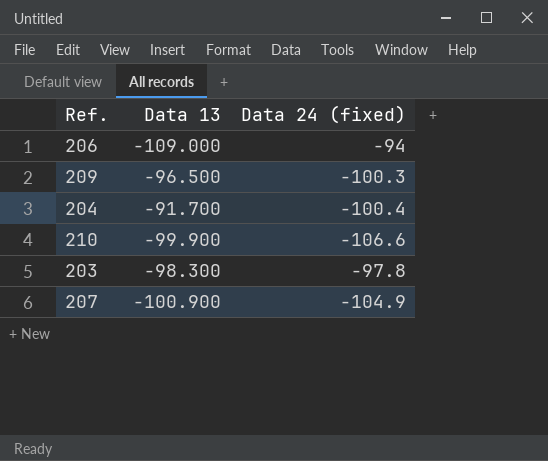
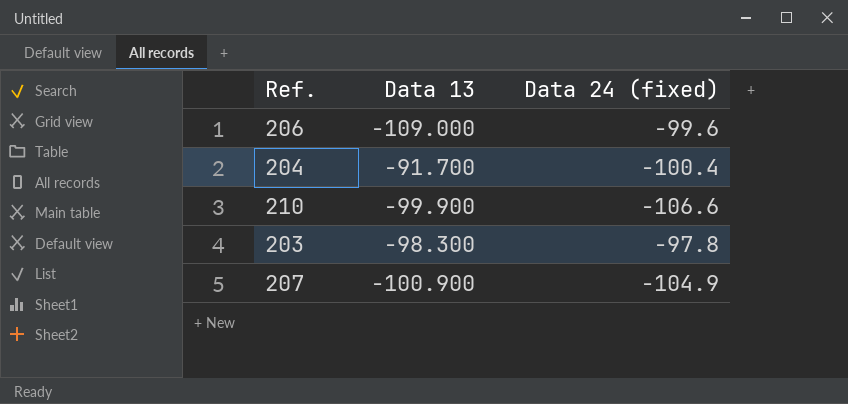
row 209: -96.500 | -100.3 -> none
206 | Data 24 (fixed): -94 -> -99.6

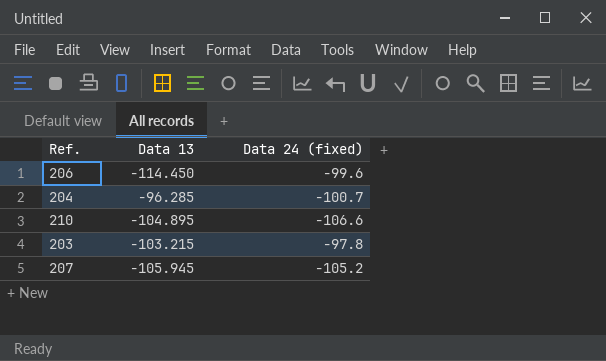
206 | Data 13: -109.000 -> -114.450
204 | Data 13: -91.700 -> -96.285
204 | Data 24 (fixed): -100.4 -> -100.7
210 | Data 13: -99.900 -> -104.895
203 | Data 13: -98.300 -> -103.215
207 | Data 13: -100.900 -> -105.945
207 | Data 24 (fixed): -104.9 -> -105.2

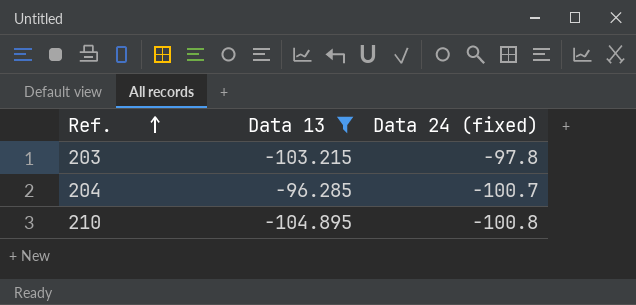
filter: none -> Data 13 >= -104.895
row order: none -> Ref. ascending
210 | Data 24 (fixed): -106.6 -> -100.8

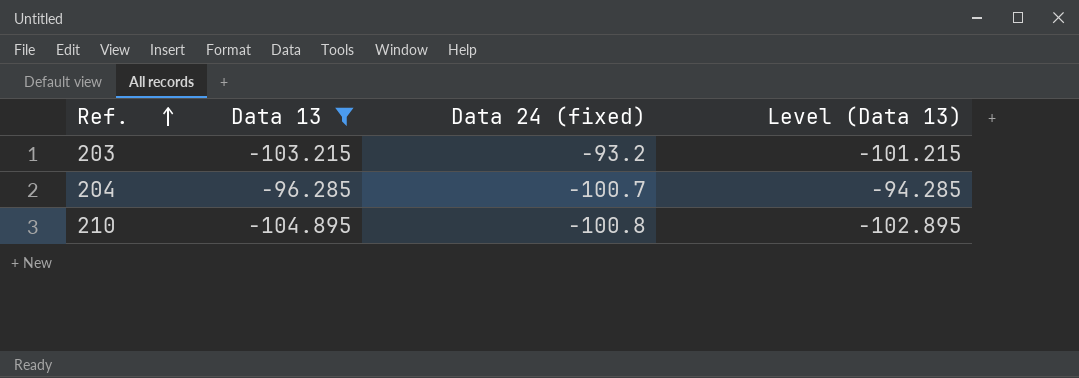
column Level (Data 13) | formula: none -> [Data 13] + 2
203 | Data 24 (fixed): -97.8 -> -93.2

